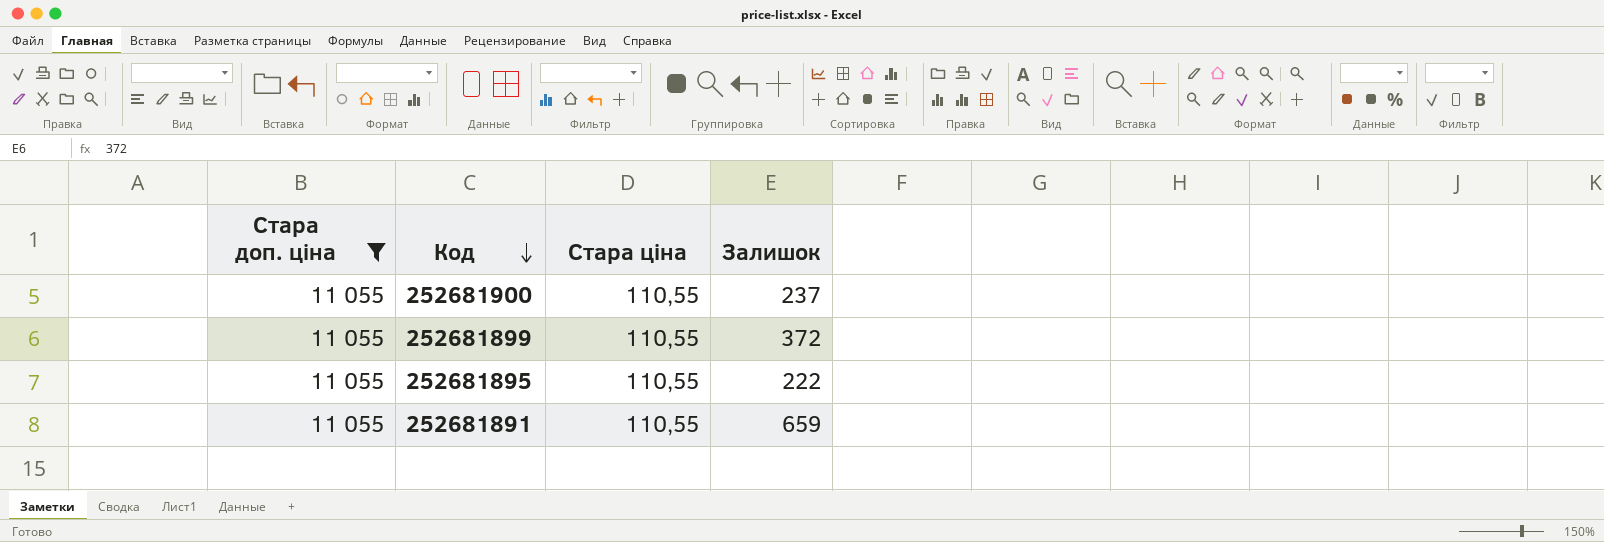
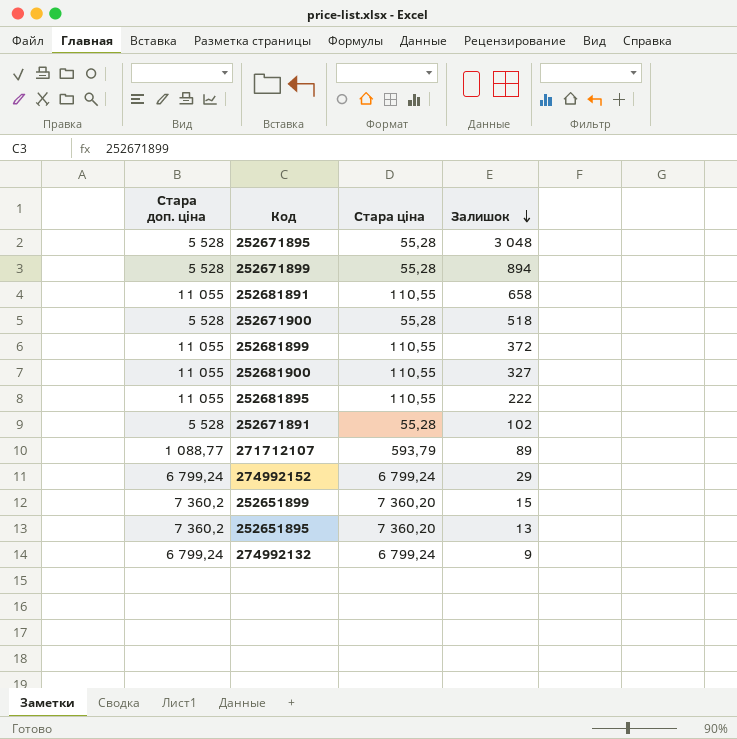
filter: Стара доп. ціна = 11 055 -> none
row order: Код descending -> Залишок descending
252681891 | Залишок: 659 -> 658
252681900 | Залишок: 237 -> 327

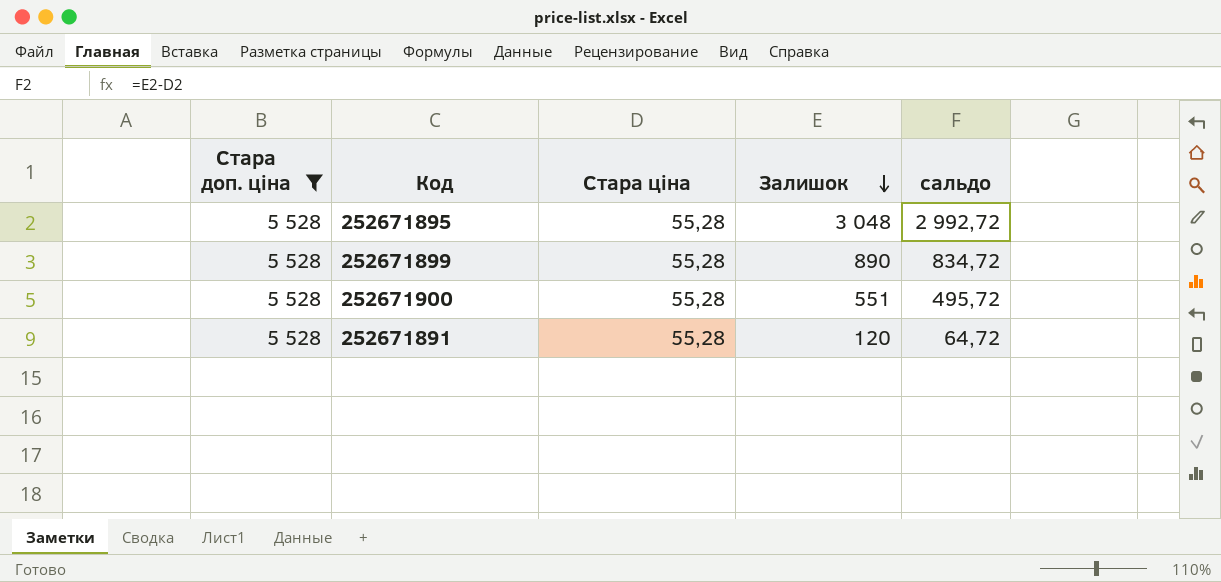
filter: none -> Стара доп. ціна = 5 528
column сальдо | formula: none -> [Залишок] - [Стара ціна]
252671899 | Залишок: 894 -> 890
252671900 | Залишок: 518 -> 551
252671891 | Залишок: 102 -> 120

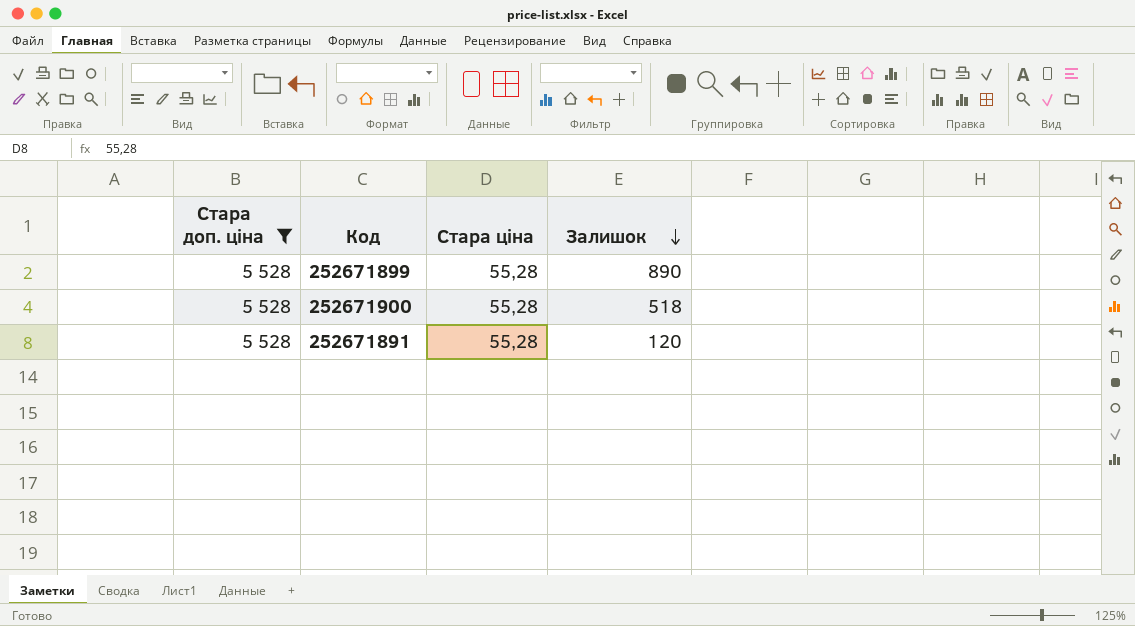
column сальдо | formula: [Залишок] - [Стара ціна] -> none
row 252671895: 5 528 | 55,28 | 3 048 | 2 992,72 -> none
252671900 | Залишок: 551 -> 518

